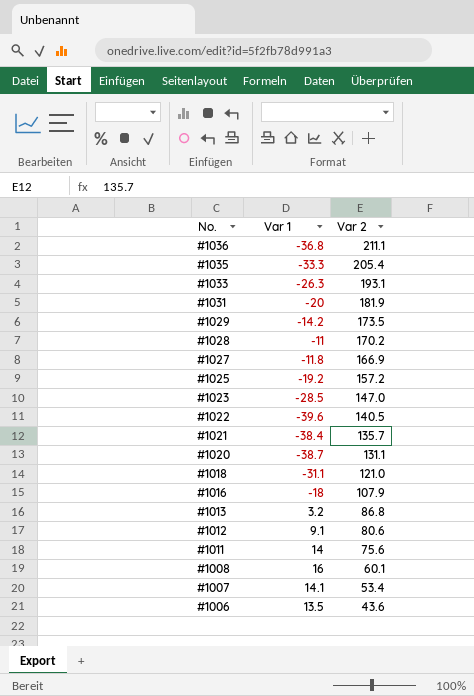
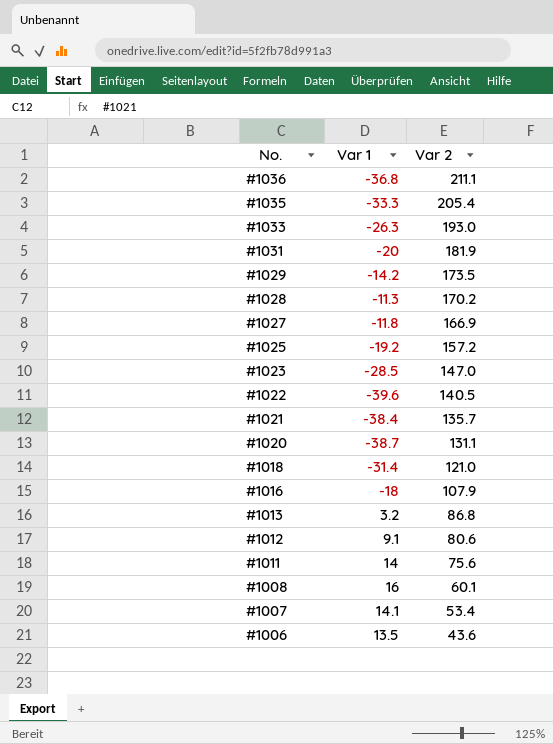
#1033 | Var 2: 193.1 -> 193.0
#1028 | Var 1: -11 -> -11.3
#1018 | Var 1: -31.1 -> -31.4

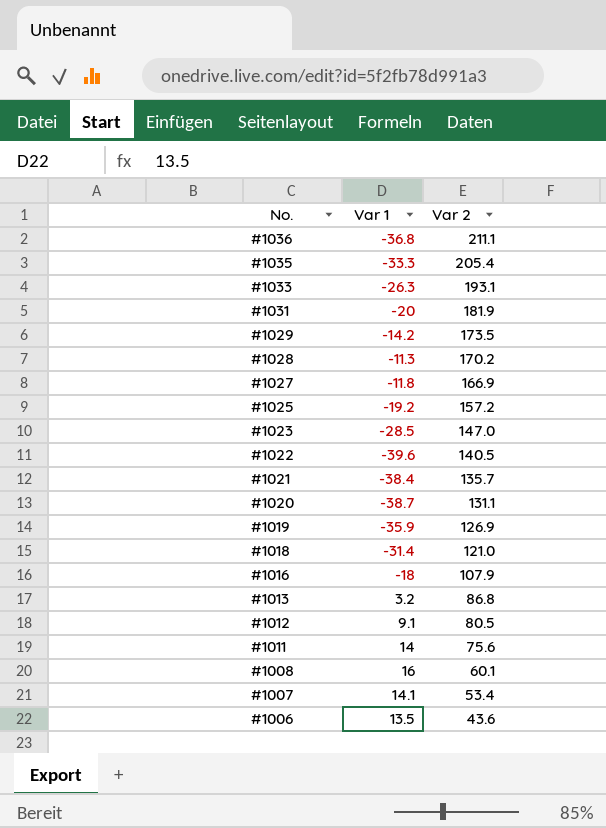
#1033 | Var 2: 193.0 -> 193.1
row #1019: none -> -35.9 | 126.9
#1012 | Var 2: 80.6 -> 80.5

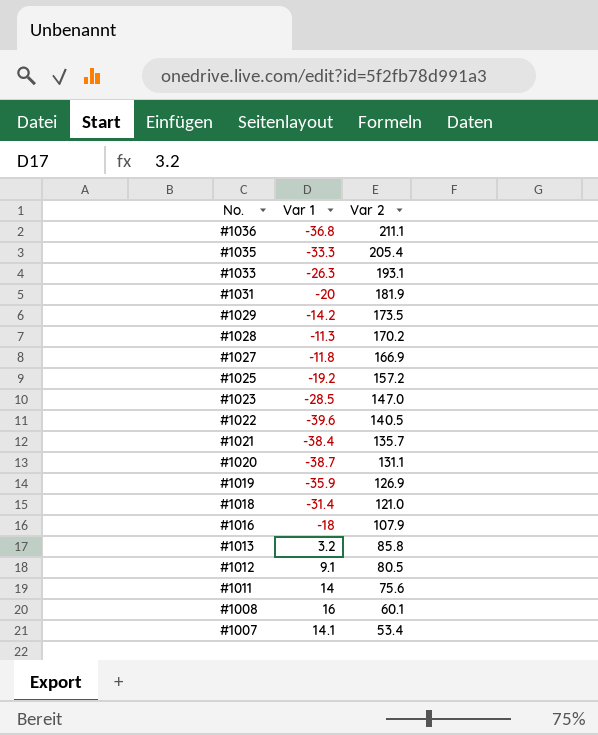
row #1006: 13.5 | 43.6 -> none
#1013 | Var 2: 86.8 -> 85.8

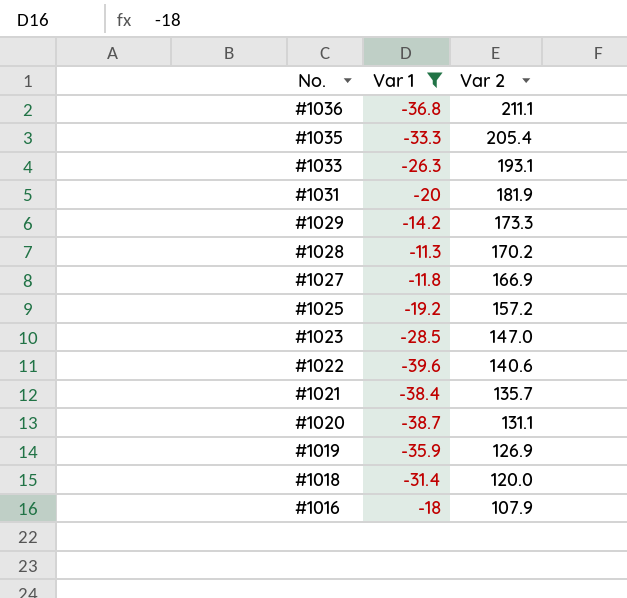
filter: none -> Var 1 <= -11.3
#1029 | Var 2: 173.5 -> 173.3
#1022 | Var 2: 140.5 -> 140.6
#1018 | Var 2: 121.0 -> 120.0

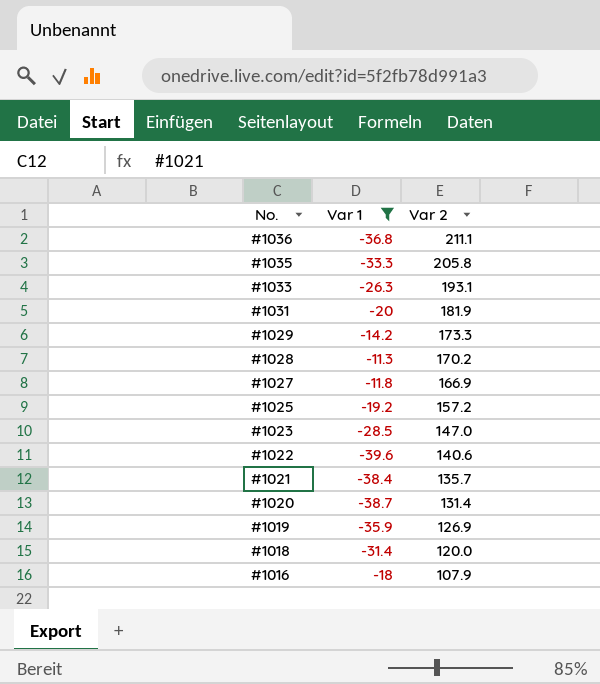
#1035 | Var 2: 205.4 -> 205.8
#1020 | Var 2: 131.1 -> 131.4

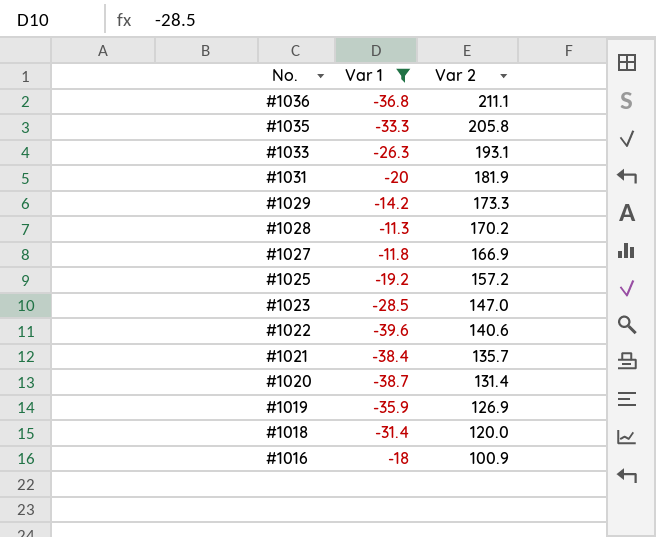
#1016 | Var 2: 107.9 -> 100.9

